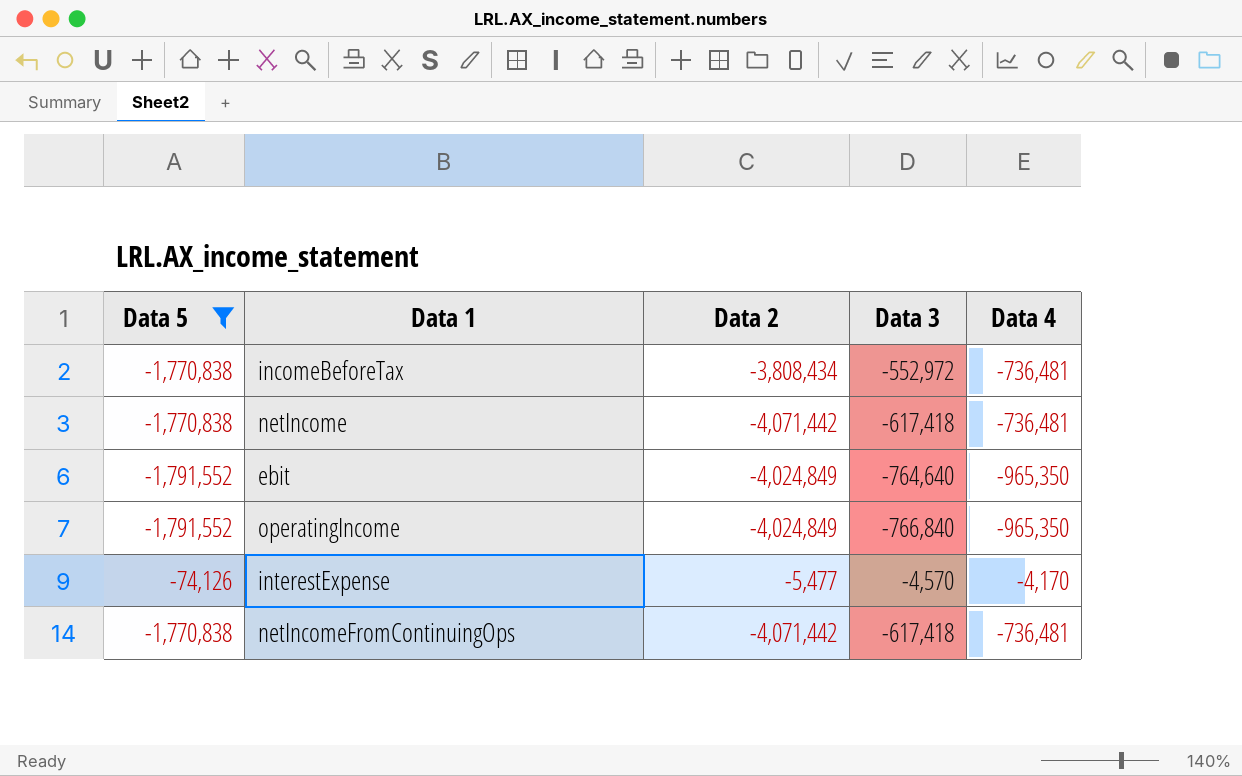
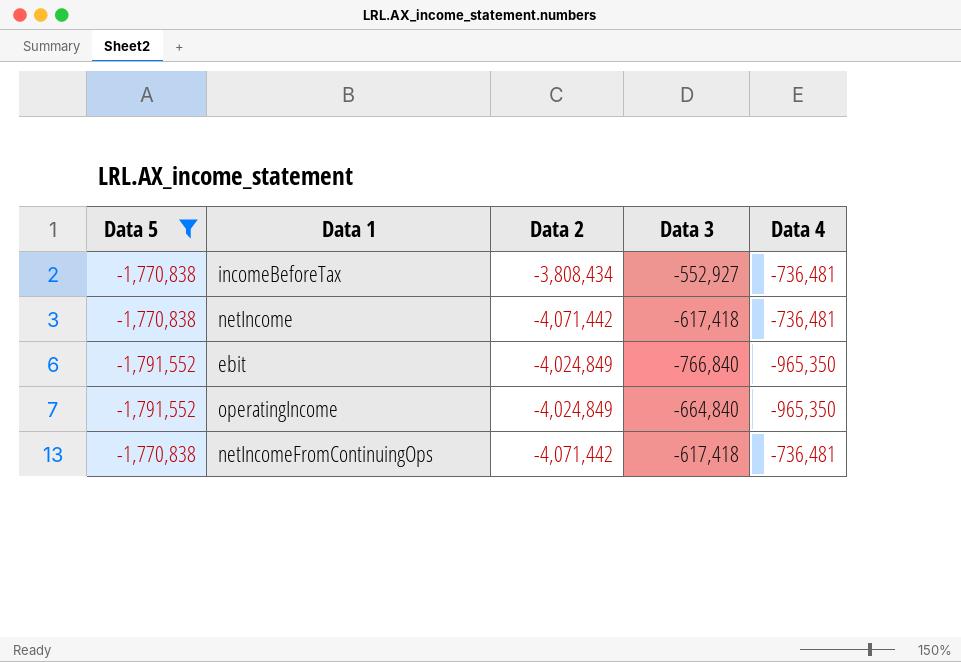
row interestExpense: -74,126 | -5,477 | -4,570 | -4,170 -> none
incomeBeforeTax | Data 3: -552,972 -> -552,927
ebit | Data 3: -764,640 -> -766,840
operatingIncome | Data 3: -766,840 -> -664,840

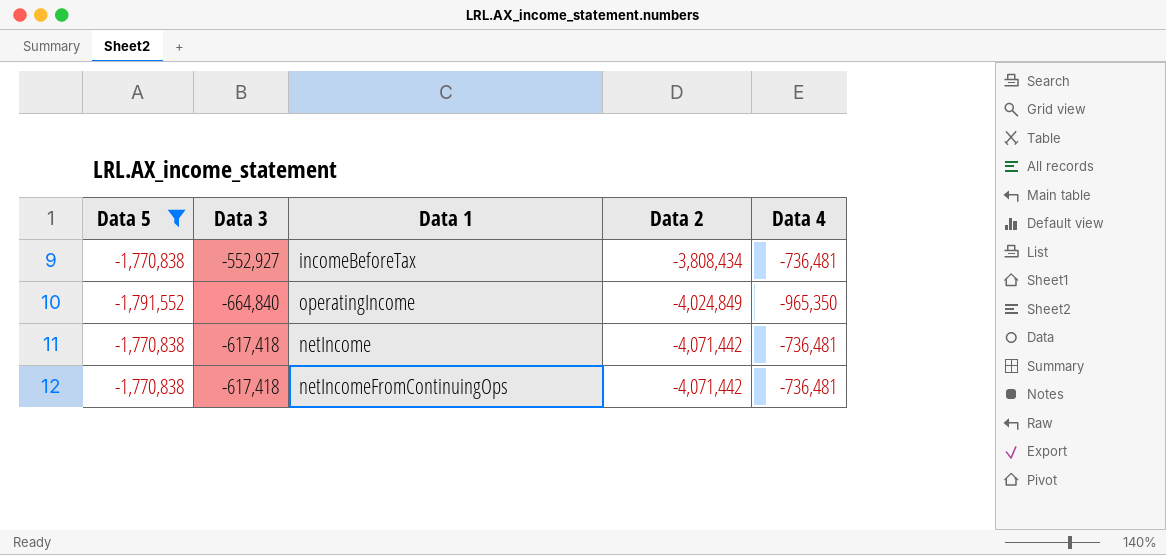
row order: none -> Data 2 descending
column Data 3 | position: 4 -> 2
row ebit: -1,791,552 | -4,024,849 | -766,840 | -965,350 -> none

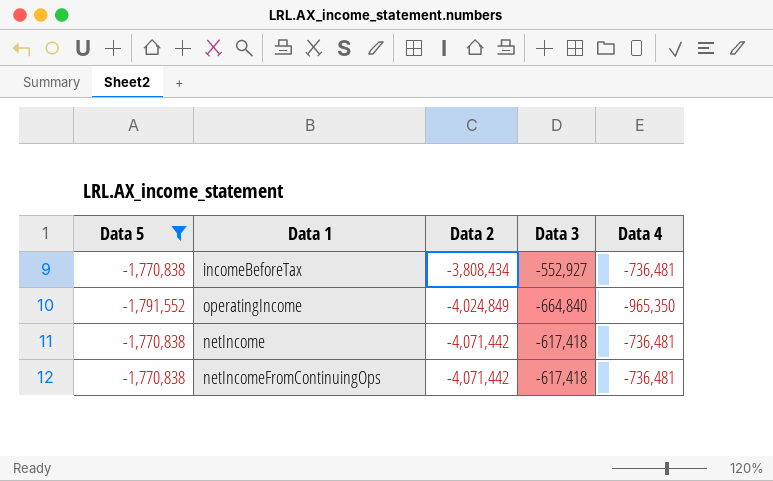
column Data 3 | position: 2 -> 4

